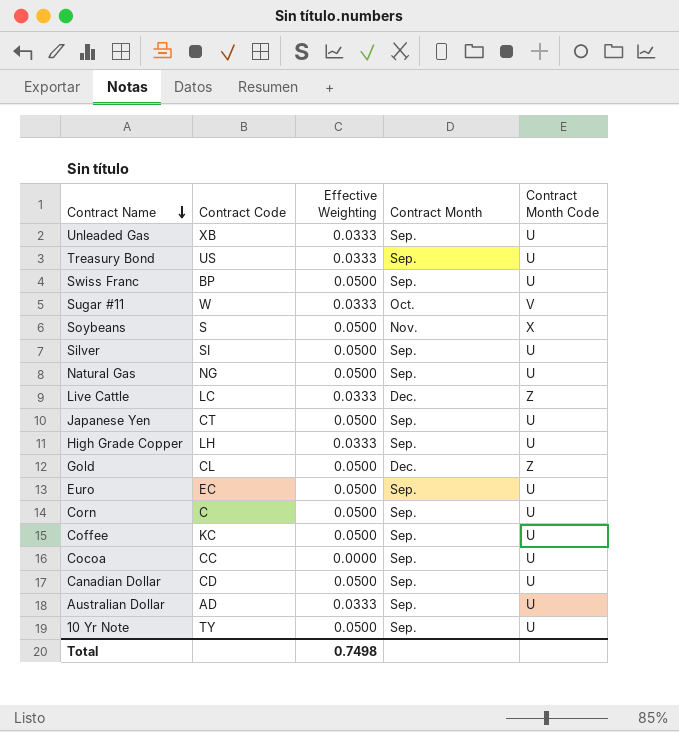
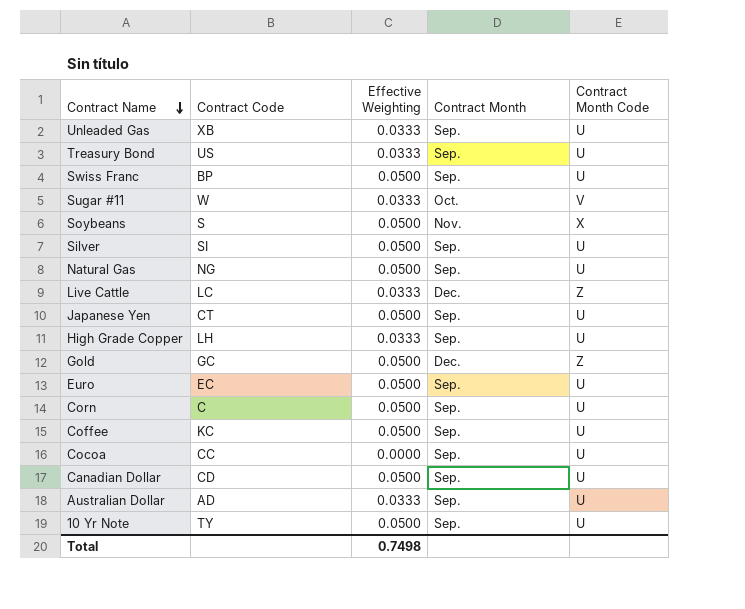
Gold | Contract Code: CL -> GC

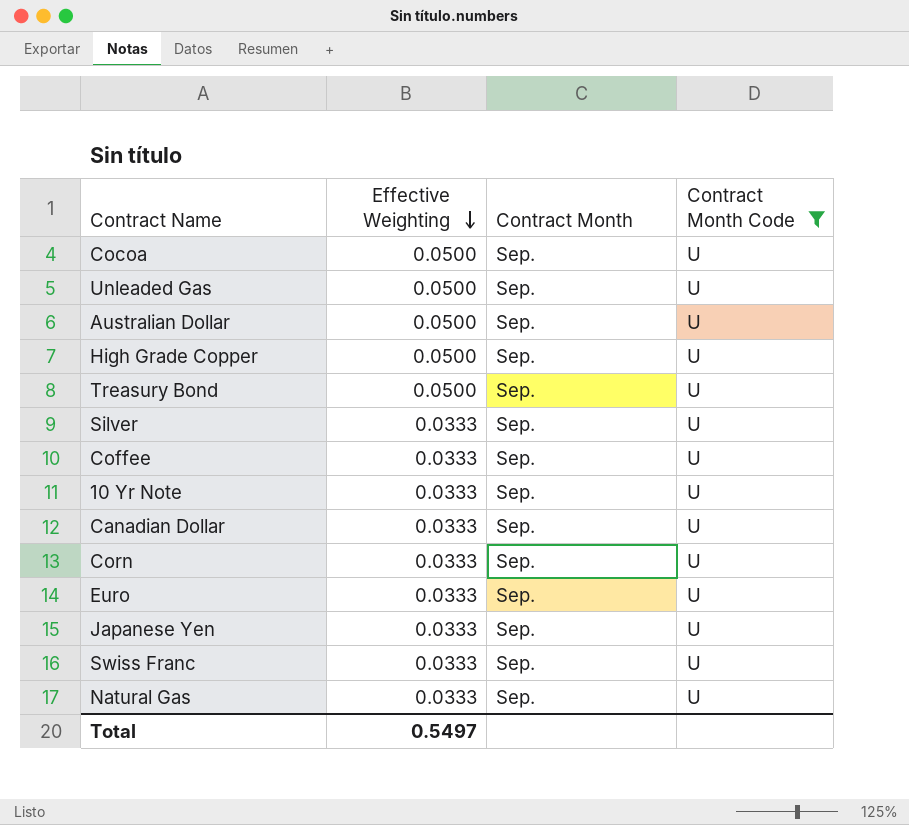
filter: none -> Contract Month Code = U
row order: Contract Name descending -> Effective Weighting descending
column Contract Code | position: 2 -> none
Cocoa | Effective Weighting: 0.0000 -> 0.0500
Unleaded Gas | Effective Weighting: 0.0333 -> 0.0500
Australian Dollar | Effective Weighting: 0.0333 -> 0.0500
High Grade Copper | Effective Weighting: 0.0333 -> 0.0500
Treasury Bond | Effective Weighting: 0.0333 -> 0.0500
Silver | Effective Weighting: 0.0500 -> 0.0333
Coffee | Effective Weighting: 0.0500 -> 0.0333
10 Yr Note | Effective Weighting: 0.0500 -> 0.0333
Canadian Dollar | Effective Weighting: 0.0500 -> 0.0333
Corn | Effective Weighting: 0.0500 -> 0.0333
Euro | Effective Weighting: 0.0500 -> 0.0333
Japanese Yen | Effective Weighting: 0.0500 -> 0.0333
Swiss Franc | Effective Weighting: 0.0500 -> 0.0333
Natural Gas | Effective Weighting: 0.0500 -> 0.0333
Total | Effective Weighting: 0.7498 -> 0.5497

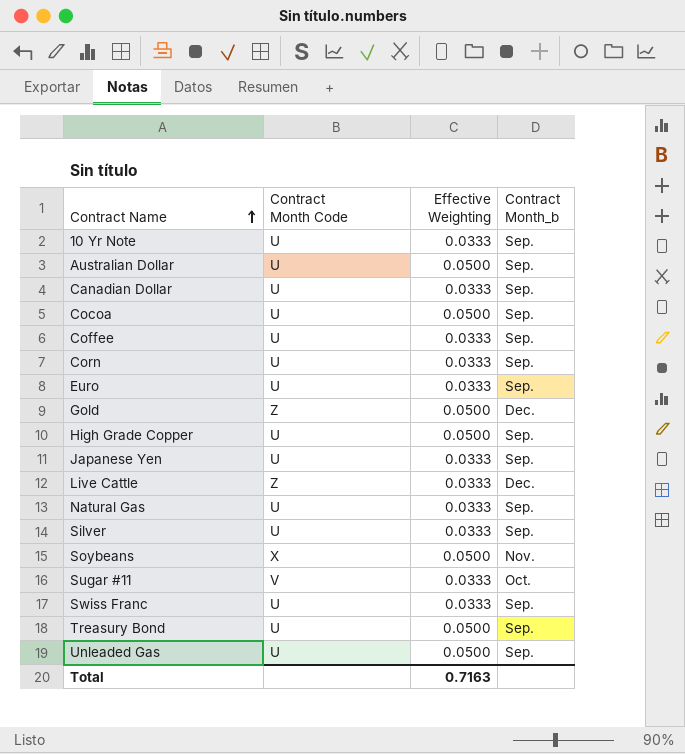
filter: Contract Month Code = U -> none
row order: Effective Weighting descending -> Contract Name ascending
column Contract Month Code | position: 4 -> 2
column name: Contract Month -> Contract Month_b
Total | Effective Weighting: 0.5497 -> 0.7163

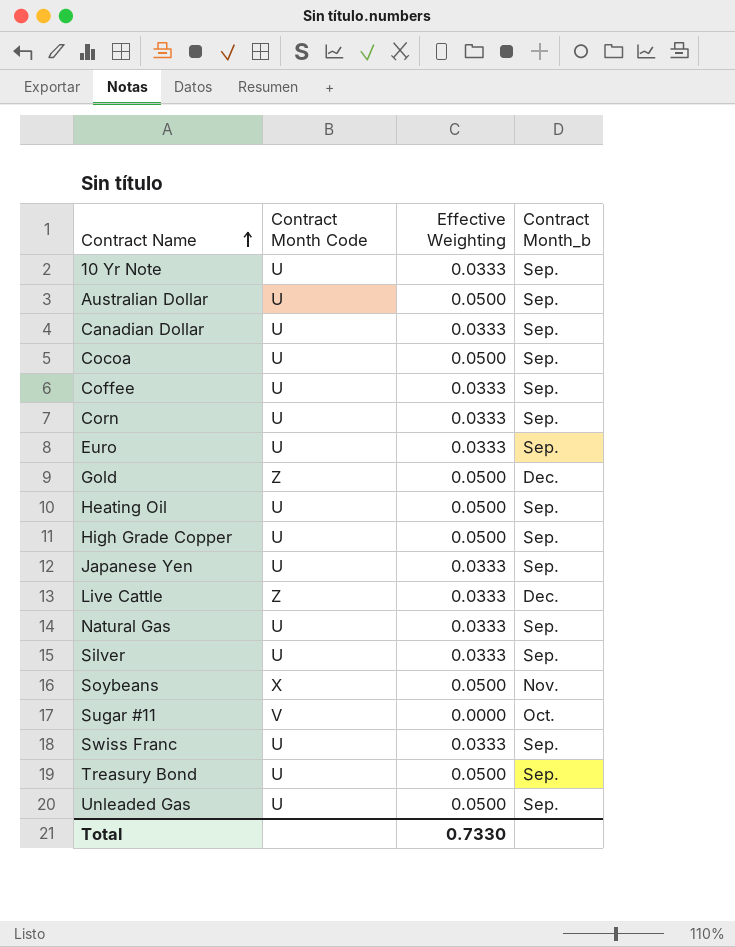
row Heating Oil: none -> U | 0.0500 | Sep.
Sugar #11 | Effective Weighting: 0.0333 -> 0.0000
Total | Effective Weighting: 0.7163 -> 0.7330

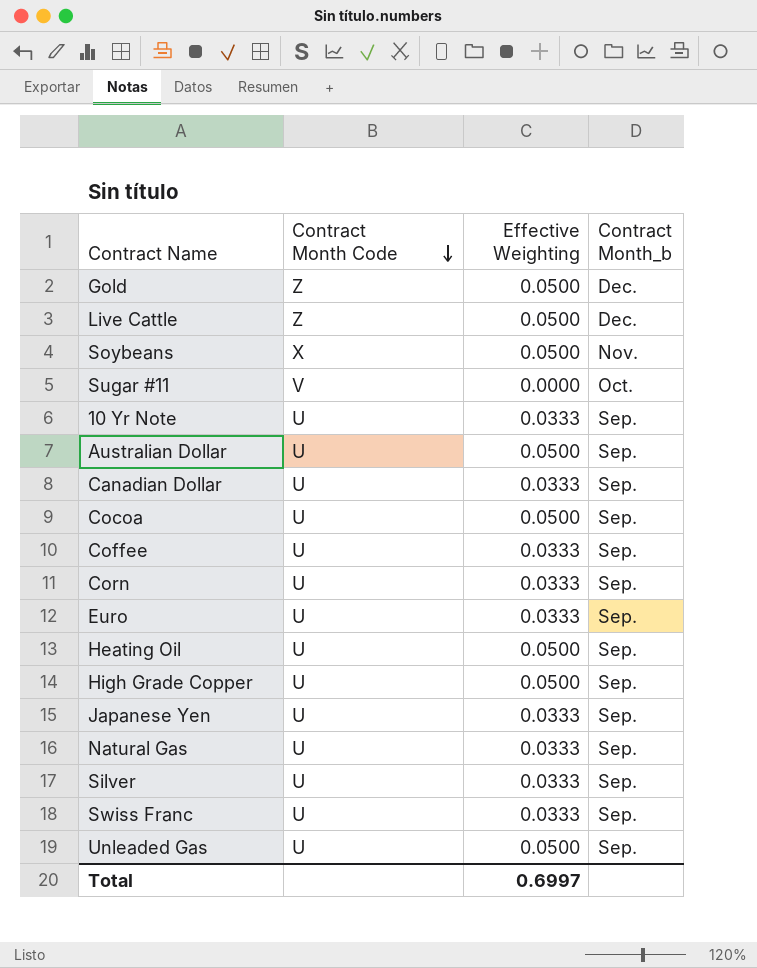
row order: Contract Name ascending -> Contract Month Code descending
row Treasury Bond: U | 0.0500 | Sep. -> none
Live Cattle | Effective Weighting: 0.0333 -> 0.0500
Total | Effective Weighting: 0.7330 -> 0.6997

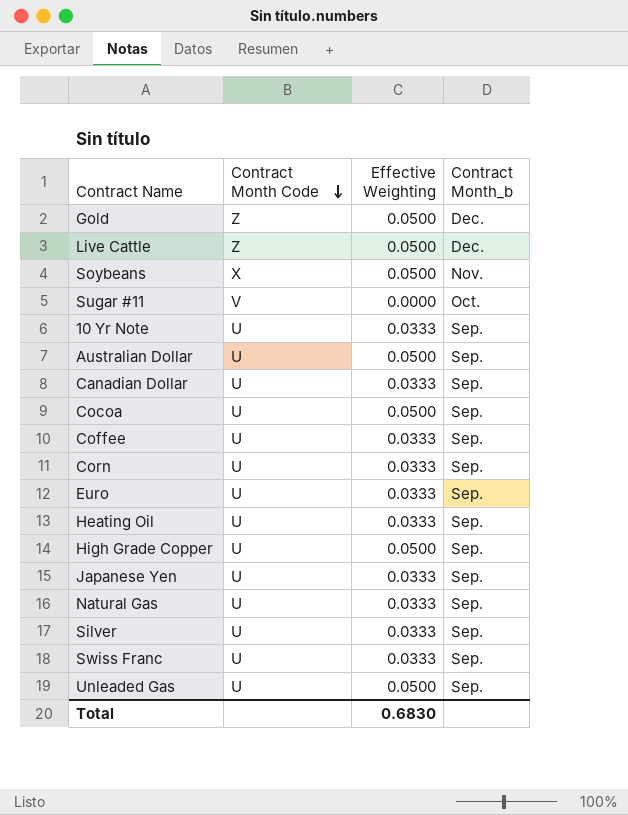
Heating Oil | Effective Weighting: 0.0500 -> 0.0333
Total | Effective Weighting: 0.6997 -> 0.6830

